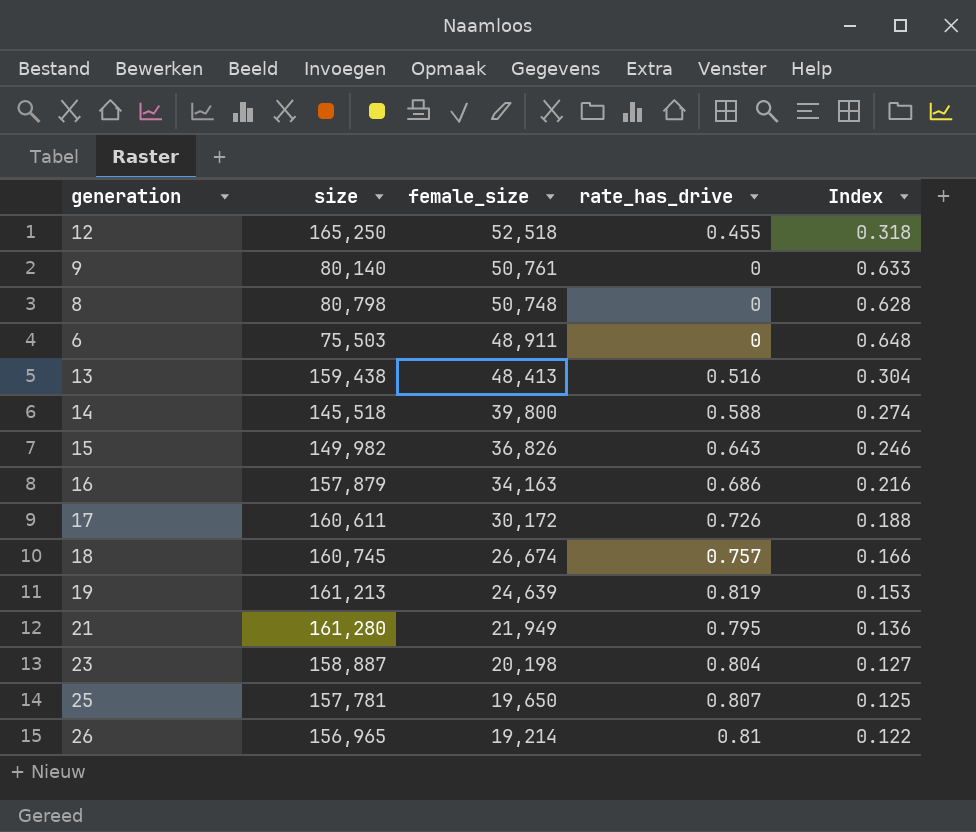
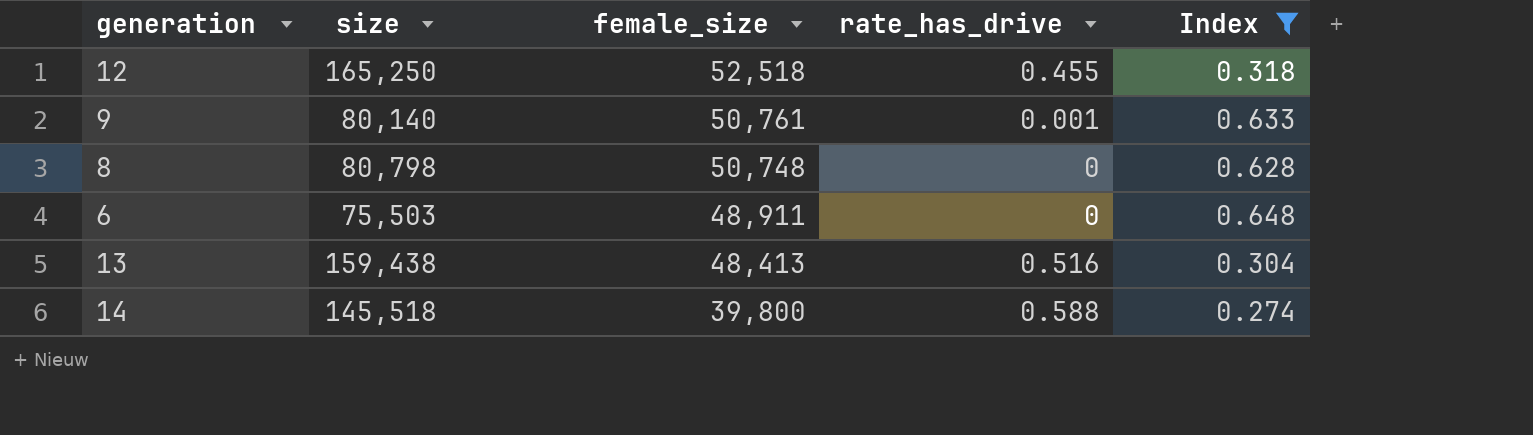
filter: none -> Index >= 0.274
9 | rate_has_drive: 0 -> 0.001

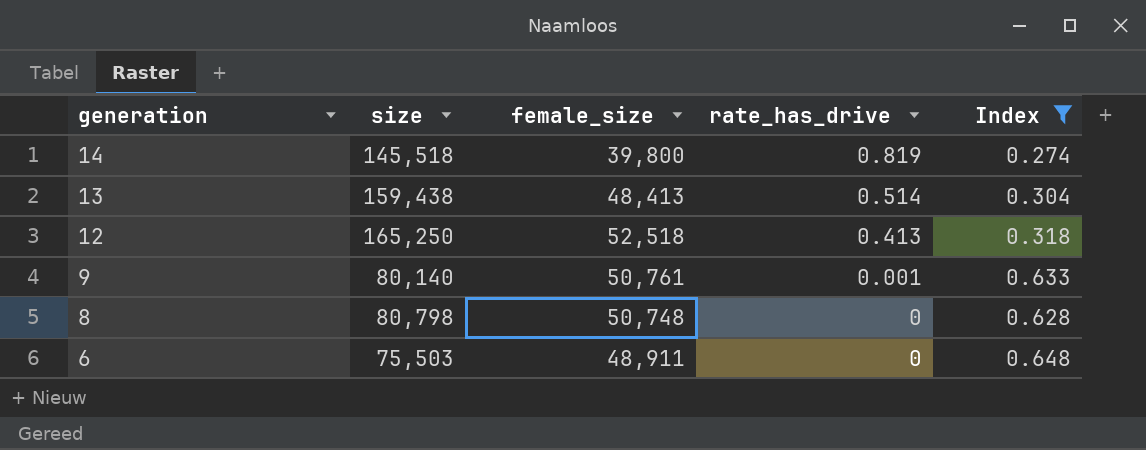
row order: female_size descending -> generation descending
14 | rate_has_drive: 0.588 -> 0.819
13 | rate_has_drive: 0.516 -> 0.514
12 | rate_has_drive: 0.455 -> 0.413

